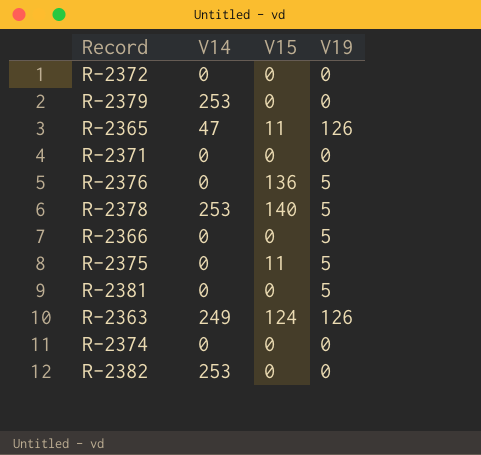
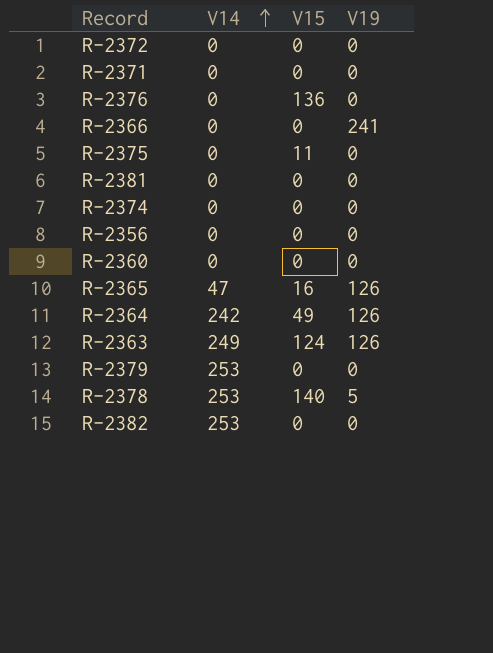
row order: none -> V14 ascending
R-2376 | V19: 5 -> 0
R-2366 | V19: 5 -> 241
R-2375 | V19: 5 -> 0
R-2381 | V19: 5 -> 0
row R-2356: none -> 0 | 0 | 0
row R-2360: none -> 0 | 0 | 0
R-2365 | V15: 11 -> 16
row R-2364: none -> 242 | 49 | 126

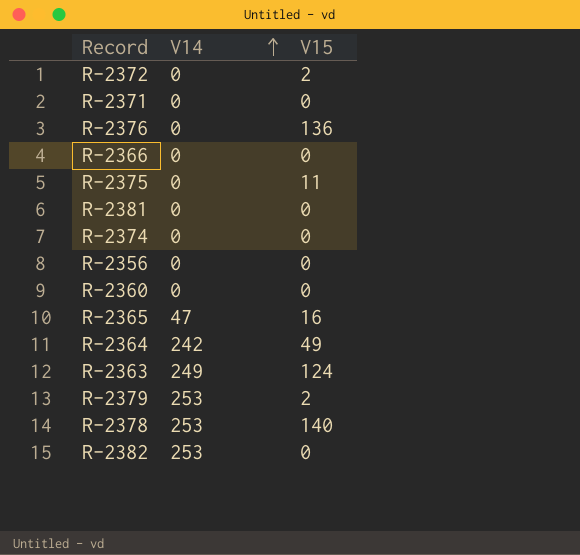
column V19 | position: 4 -> none
R-2372 | V15: 0 -> 2
R-2379 | V15: 0 -> 2

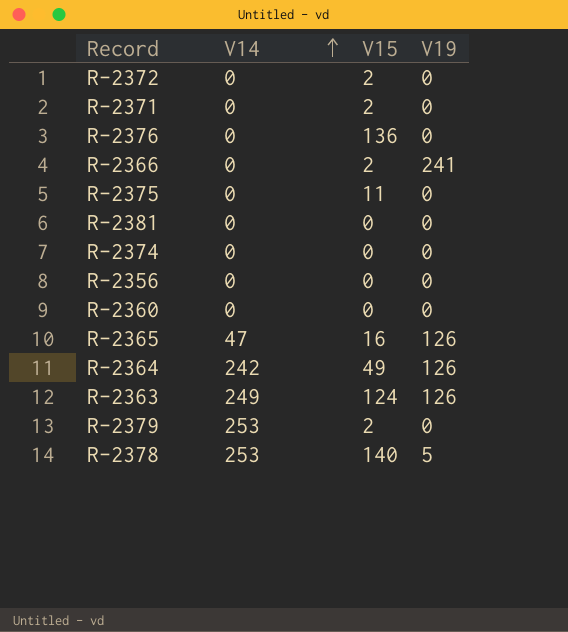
column V19 | position: none -> 4
row R-2382: 253 | 0 -> none
R-2371 | V15: 0 -> 2
R-2366 | V15: 0 -> 2

